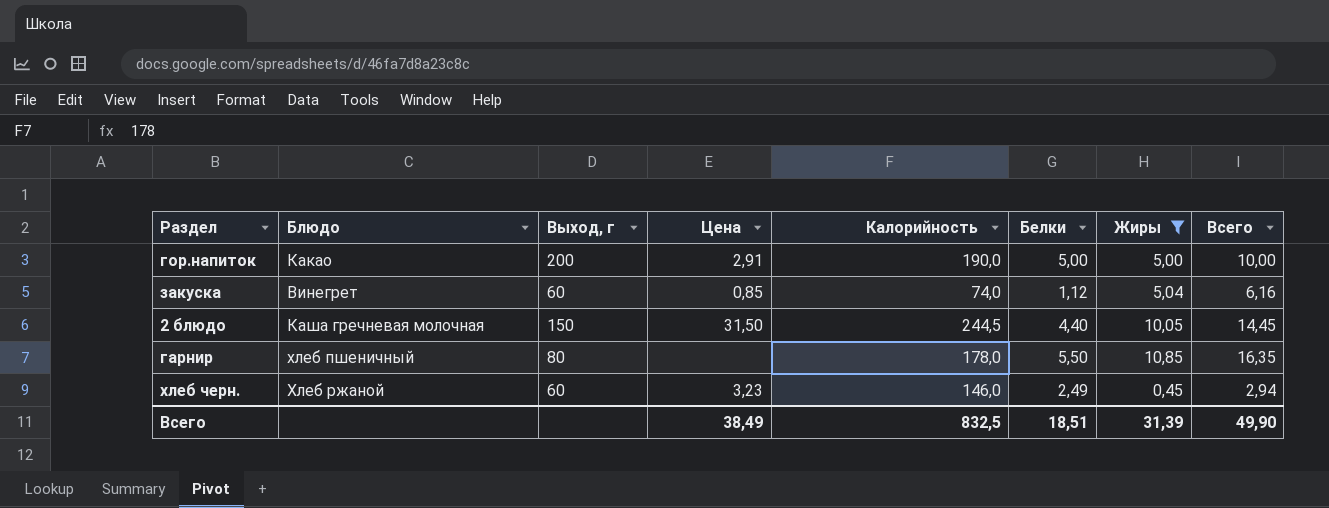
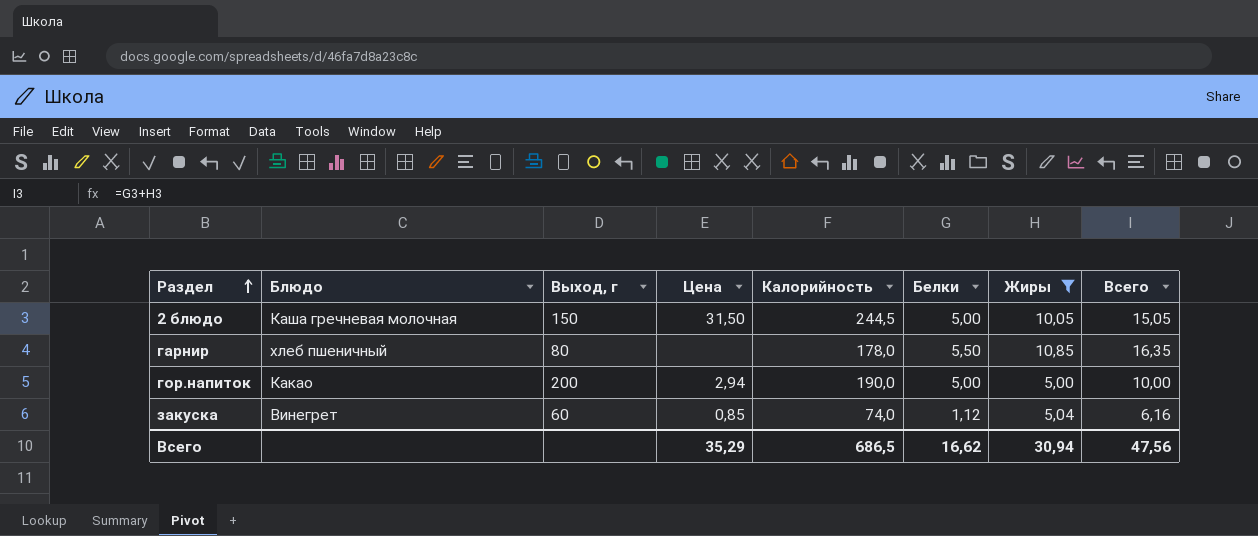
row order: none -> Раздел ascending
row хлеб черн.: Хлеб ржаной | 60 | 3,23 | 146,0 | 2,49 | 0,45 | 2,94 -> none
2 блюдо | Белки: 4,40 -> 5,00
2 блюдо | Всего: 14,45 -> 15,05
гор.напиток | Цена: 2,91 -> 2,94
Всего | Цена: 38,49 -> 35,29
Всего | Калорийность: 832,5 -> 686,5
Всего | Белки: 18,51 -> 16,62
Всего | Жиры: 31,39 -> 30,94
Всего | Всего: 49,90 -> 47,56

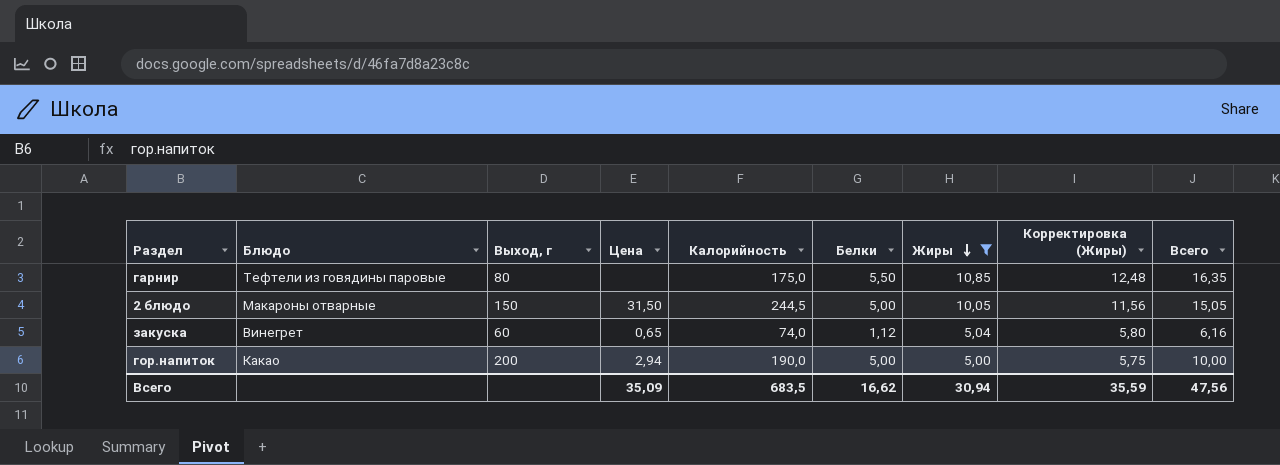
row order: Раздел ascending -> Жиры descending
column Корректировка (Жиры) | formula: none -> [Жиры] * 1,15
гарнир | Блюдо: хлеб пшеничный -> Тефтели из говядины паровые
гарнир | Калорийность: 178,0 -> 175,0
2 блюдо | Блюдо: Каша гречневая молочная -> Макароны отварные
закуска | Цена: 0,85 -> 0,65
Всего | Цена: 35,29 -> 35,09
Всего | Калорийность: 686,5 -> 683,5

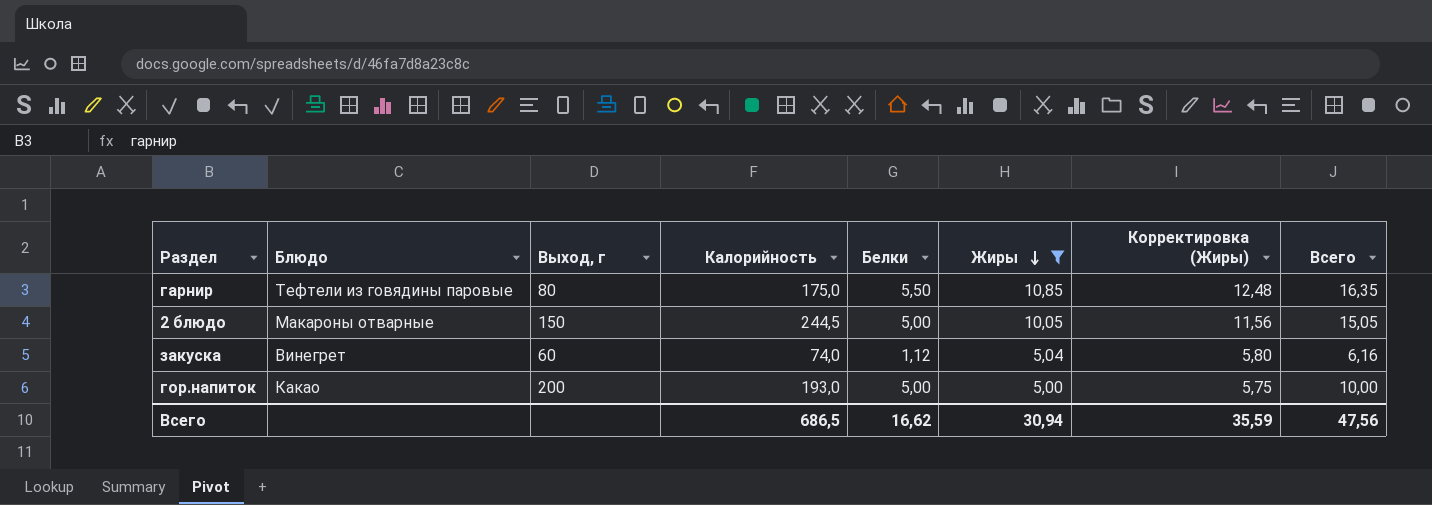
column Цена | position: 4 -> none
гор.напиток | Калорийность: 190,0 -> 193,0
Всего | Калорийность: 683,5 -> 686,5

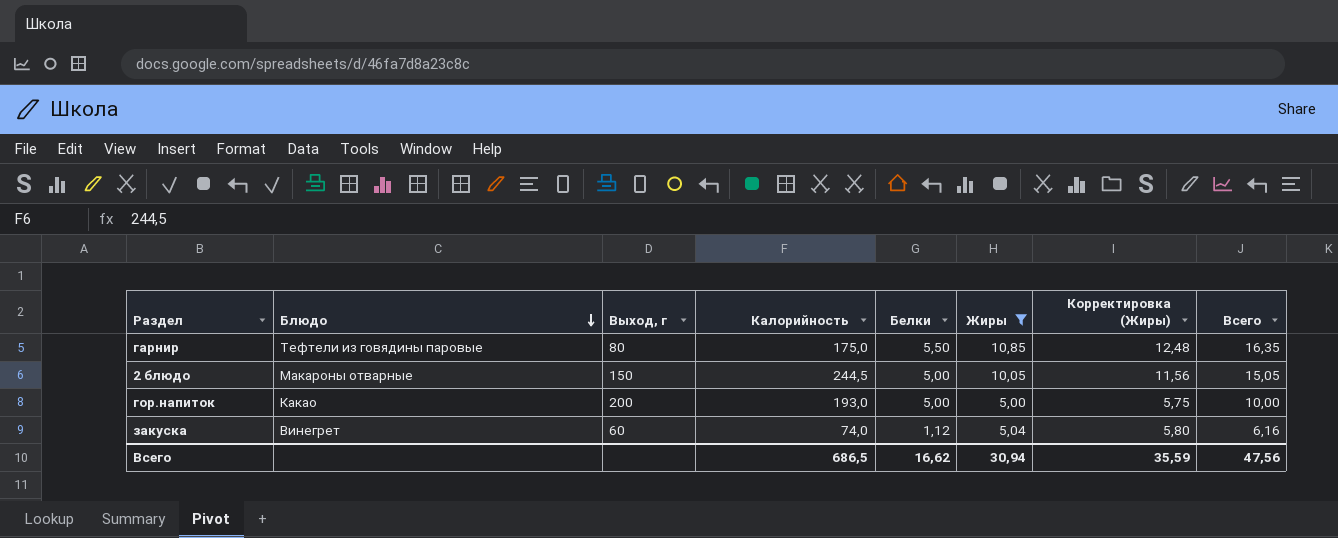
row order: Жиры descending -> Блюдо descending

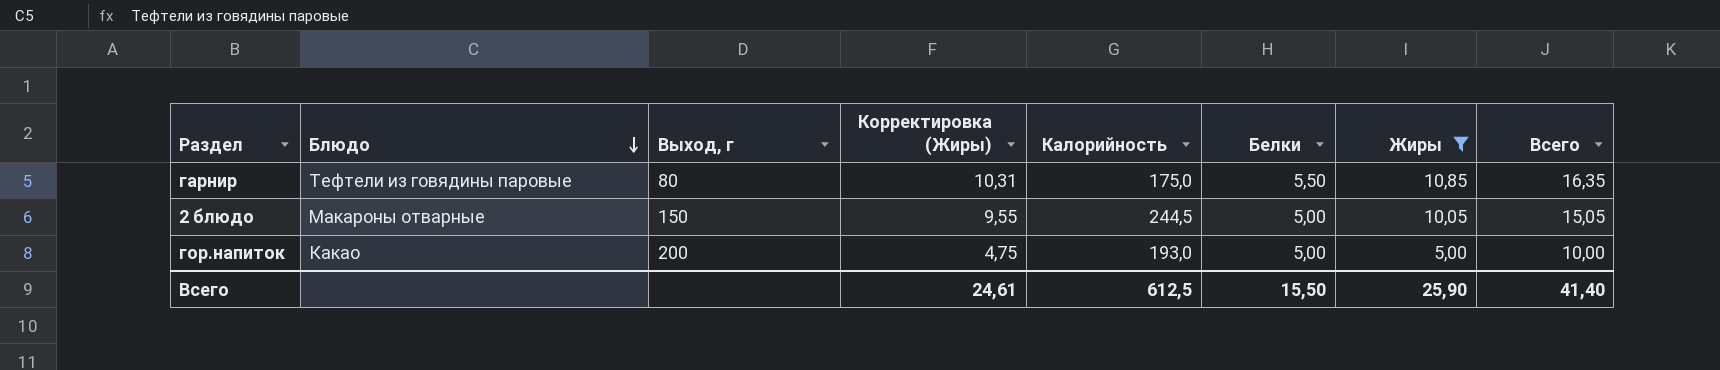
column Корректировка (Жиры) | formula: [Жиры] * 1,15 -> [Жиры] * 0,95
column Корректировка (Жиры) | position: 7 -> 4
row закуска: Винегрет | 60 | 74,0 | 1,12 | 5,04 | 5,80 | 6,16 -> none
Всего | Корректировка (Жиры): 35,59 -> 24,61
Всего | Калорийность: 686,5 -> 612,5
Всего | Белки: 16,62 -> 15,50
Всего | Жиры: 30,94 -> 25,90
Всего | Всего: 47,56 -> 41,40

